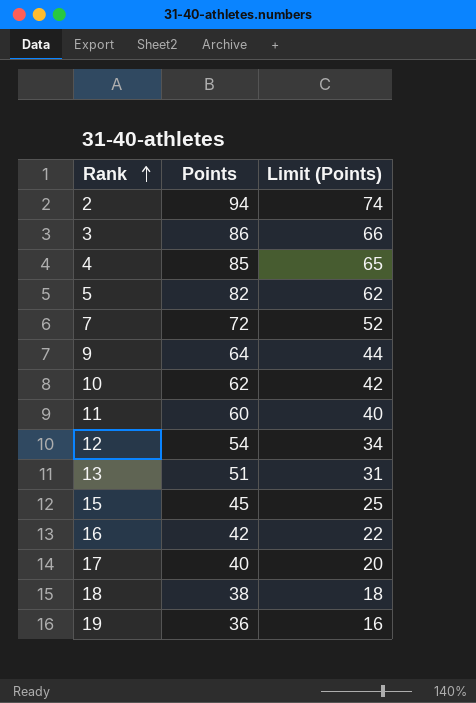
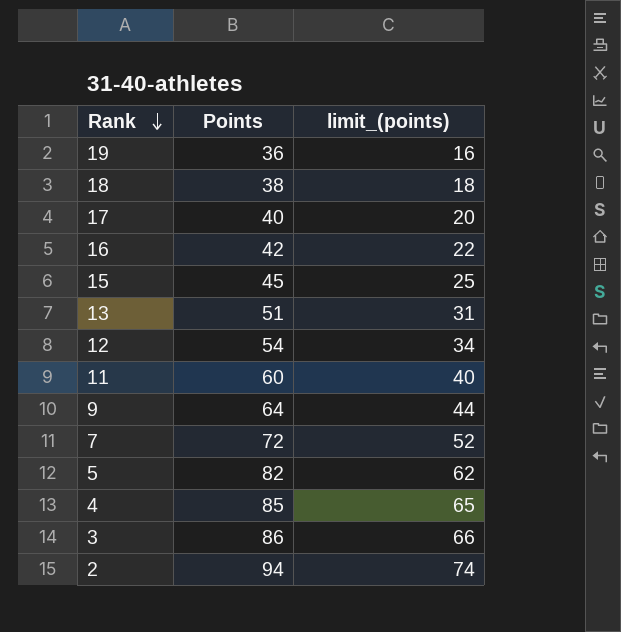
row order: Rank ascending -> Rank descending
column name: Limit (Points) -> limit_(points)
row 10: 62 | 42 -> none

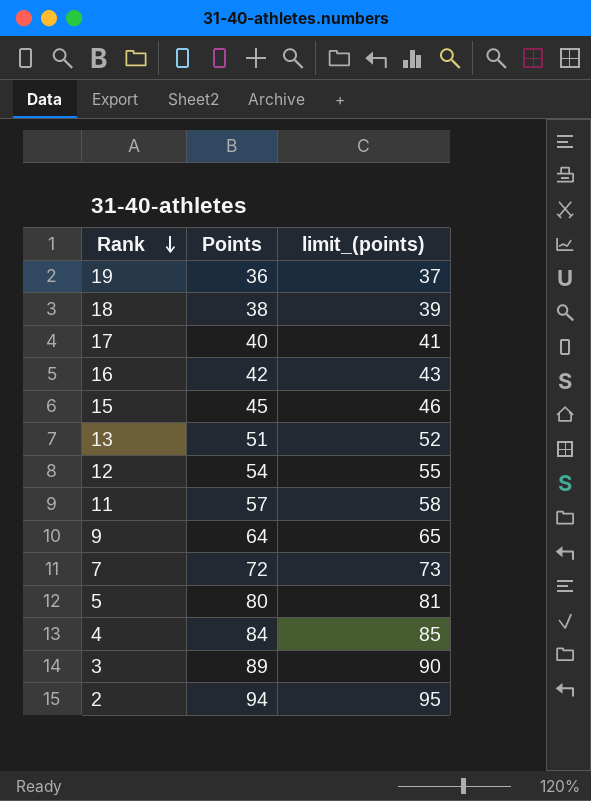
column limit_(points) | formula: [Points] - 20 -> [Points] + 1
11 | Points: 60 -> 57
5 | Points: 82 -> 80
4 | Points: 85 -> 84
3 | Points: 86 -> 89

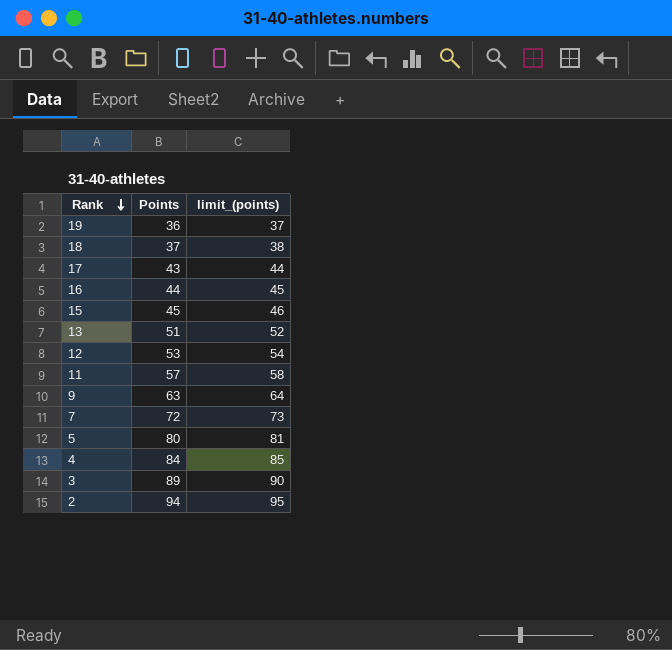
18 | Points: 38 -> 37
18 | limit_(points): 39 -> 38
17 | Points: 40 -> 43
17 | limit_(points): 41 -> 44
16 | Points: 42 -> 44
16 | limit_(points): 43 -> 45
12 | Points: 54 -> 53
12 | limit_(points): 55 -> 54
9 | Points: 64 -> 63
9 | limit_(points): 65 -> 64

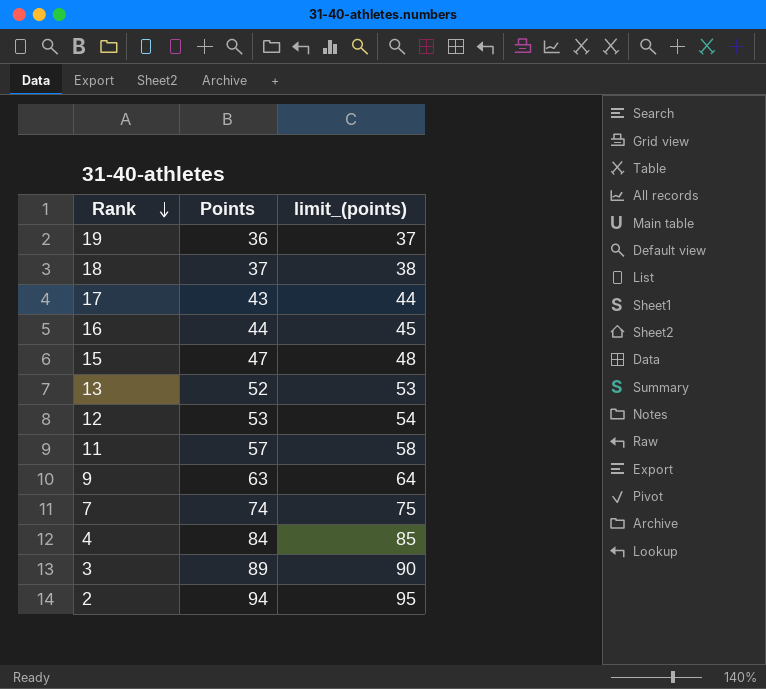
row 5: 80 | 81 -> none
15 | Points: 45 -> 47
15 | limit_(points): 46 -> 48
13 | Points: 51 -> 52
13 | limit_(points): 52 -> 53
7 | Points: 72 -> 74
7 | limit_(points): 73 -> 75

